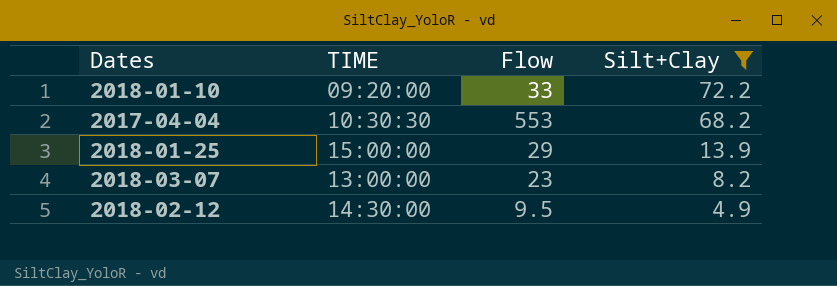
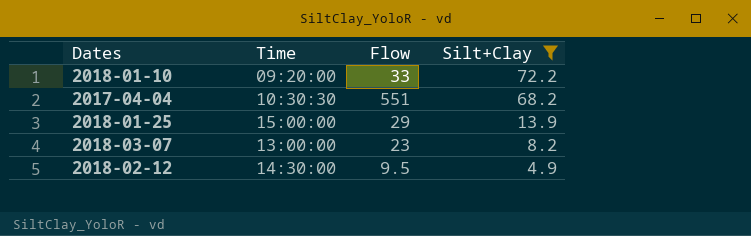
column name: TIME -> Time
2017-04-04 | Flow: 553 -> 551

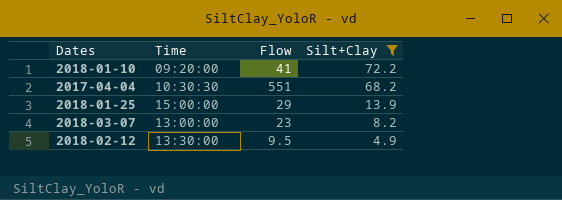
2018-01-10 | Flow: 33 -> 41
2018-02-12 | Time: 14:30:00 -> 13:30:00

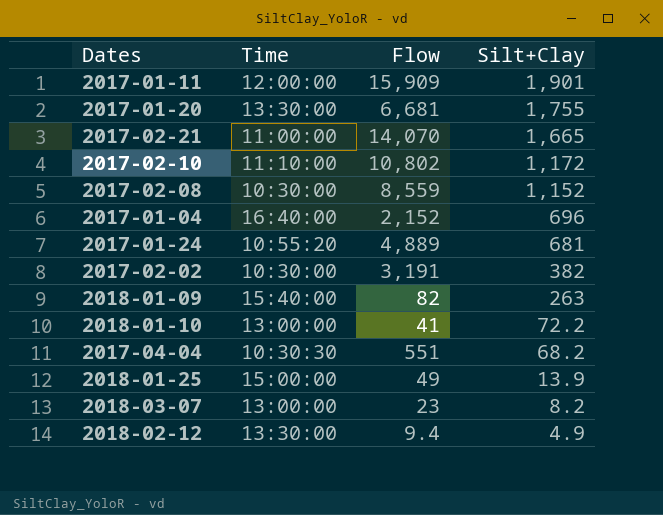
filter: Silt+Clay <= 72.2 -> none
2018-01-10 | Time: 09:20:00 -> 13:00:00
2018-01-25 | Flow: 29 -> 49
2018-02-12 | Flow: 9.5 -> 9.4

